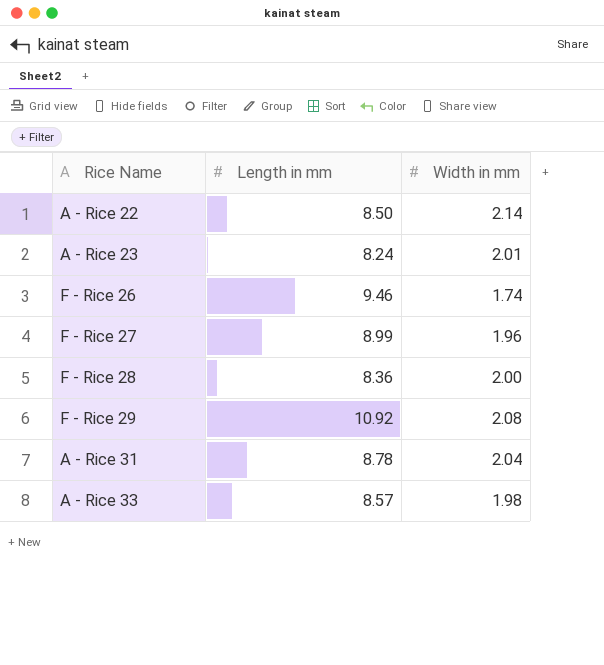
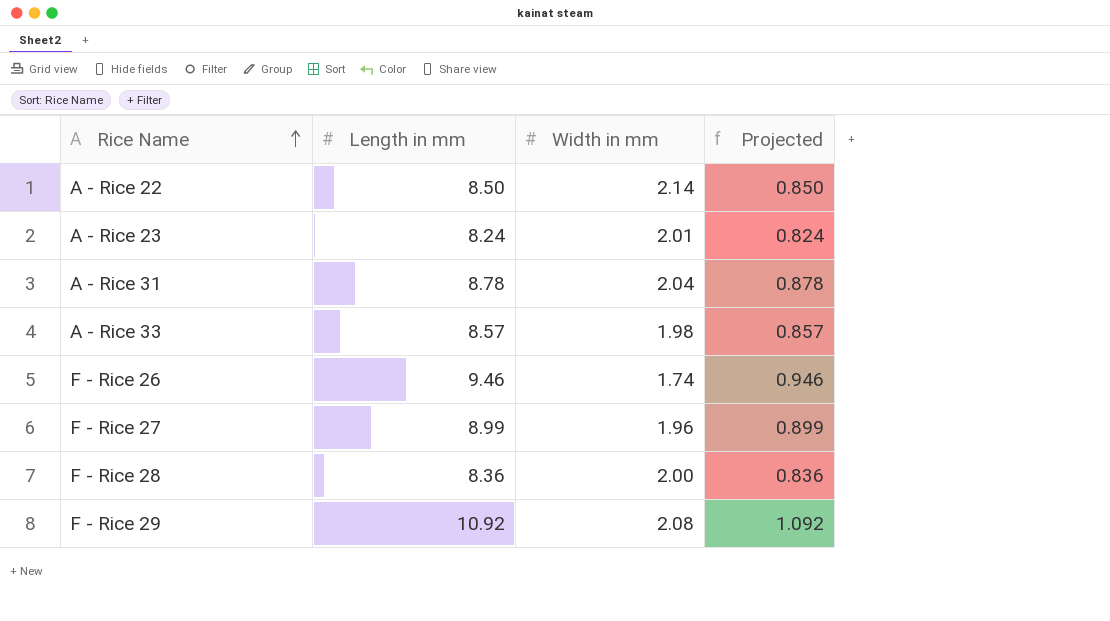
row order: none -> Rice Name ascending
column Projected | formula: none -> [Length in mm] * 0.1

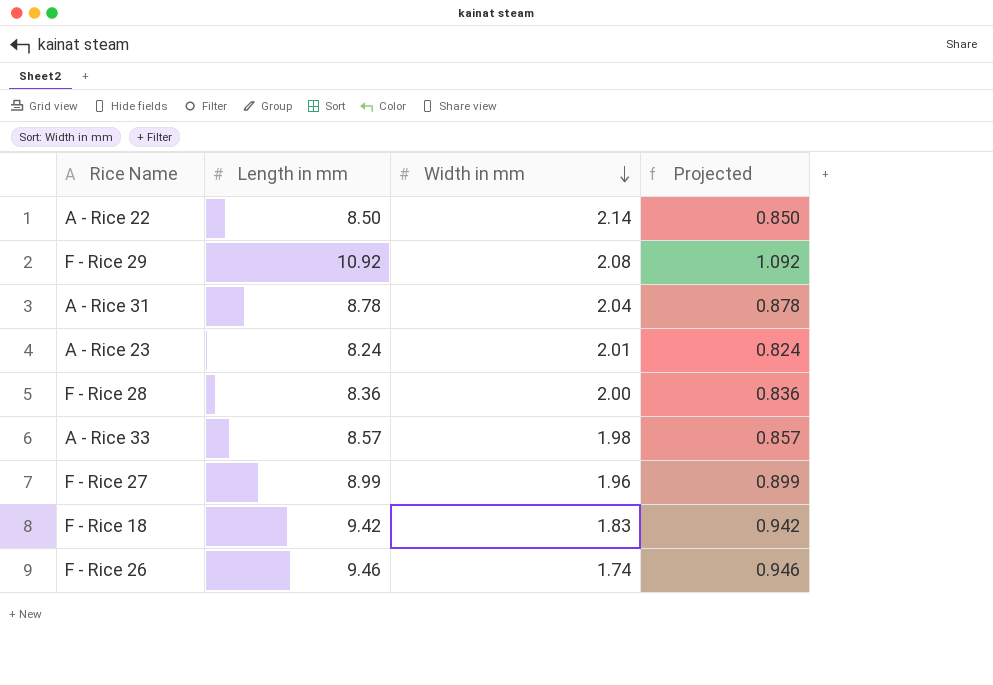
row order: Rice Name ascending -> Width in mm descending
row F - Rice 18: none -> 9.42 | 1.83 | 0.942

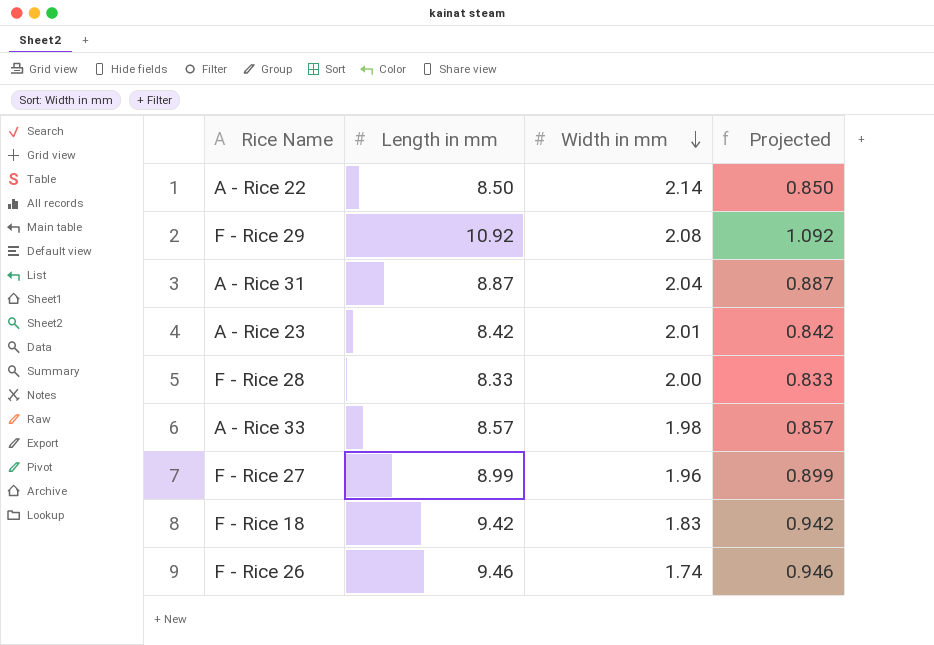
A - Rice 31 | Length in mm: 8.78 -> 8.87
A - Rice 31 | Projected: 0.878 -> 0.887
A - Rice 23 | Length in mm: 8.24 -> 8.42
A - Rice 23 | Projected: 0.824 -> 0.842
F - Rice 28 | Length in mm: 8.36 -> 8.33
F - Rice 28 | Projected: 0.836 -> 0.833

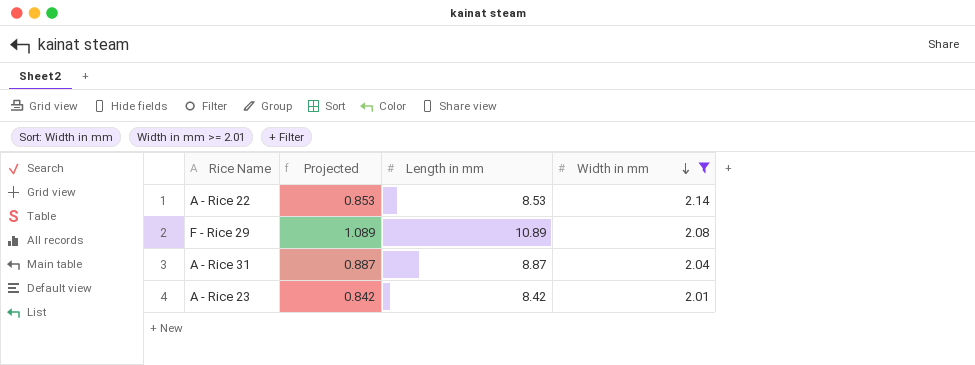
filter: none -> Width in mm >= 2.01
column Projected | position: 4 -> 2
A - Rice 22 | Projected: 0.850 -> 0.853
A - Rice 22 | Length in mm: 8.50 -> 8.53
F - Rice 29 | Projected: 1.092 -> 1.089
F - Rice 29 | Length in mm: 10.92 -> 10.89

